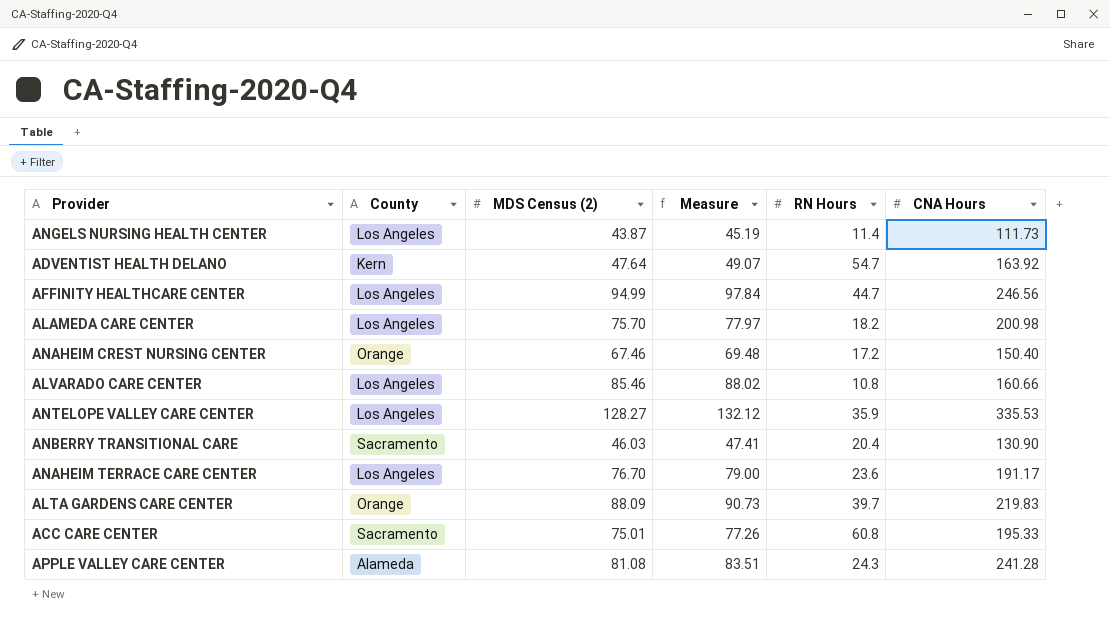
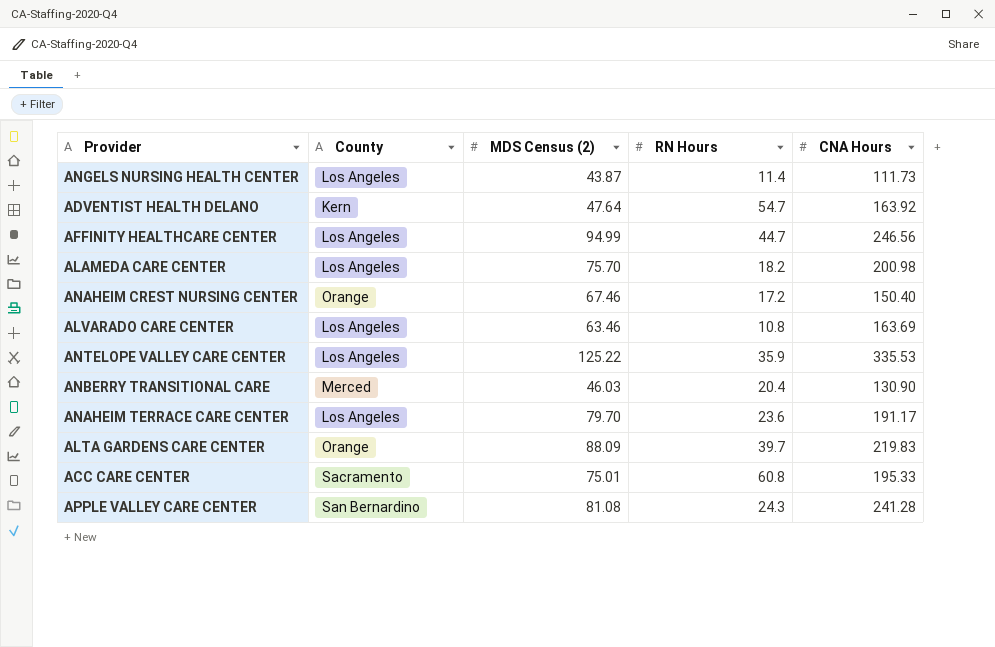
column Measure | formula: [MDS Census (2)] * 1.03 -> none
ALVARADO CARE CENTER | MDS Census (2): 85.46 -> 63.46
ALVARADO CARE CENTER | CNA Hours: 160.66 -> 163.69
ANTELOPE VALLEY CARE CENTER | MDS Census (2): 128.27 -> 125.22
ANBERRY TRANSITIONAL CARE | County: Sacramento -> Merced
ANAHEIM TERRACE CARE CENTER | MDS Census (2): 76.70 -> 79.70
APPLE VALLEY CARE CENTER | County: Alameda -> San Bernardino

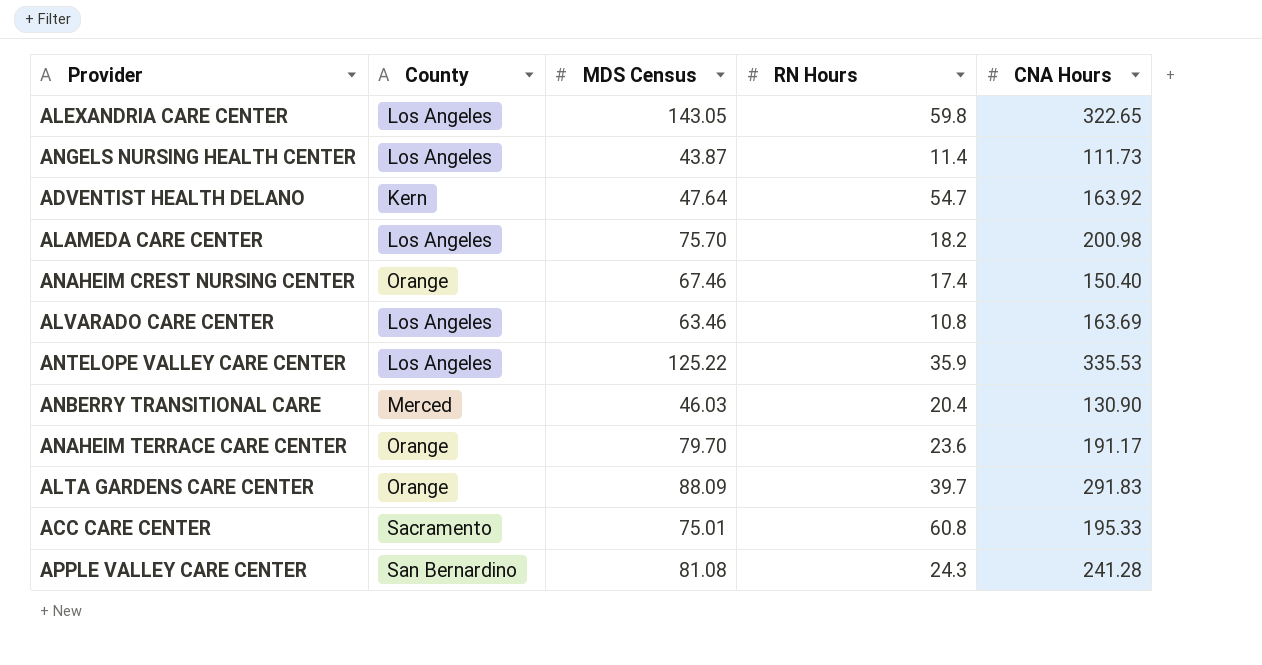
column name: MDS Census (2) -> MDS Census
row AFFINITY HEALTHCARE CENTER: Los Angeles | 94.99 | 44.7 | 246.56 -> none
row ALEXANDRIA CARE CENTER: none -> Los Angeles | 143.05 | 59.8 | 322.65
ANAHEIM CREST NURSING CENTER | RN Hours: 17.2 -> 17.4
ANAHEIM TERRACE CARE CENTER | County: Los Angeles -> Orange
ALTA GARDENS CARE CENTER | CNA Hours: 219.83 -> 291.83

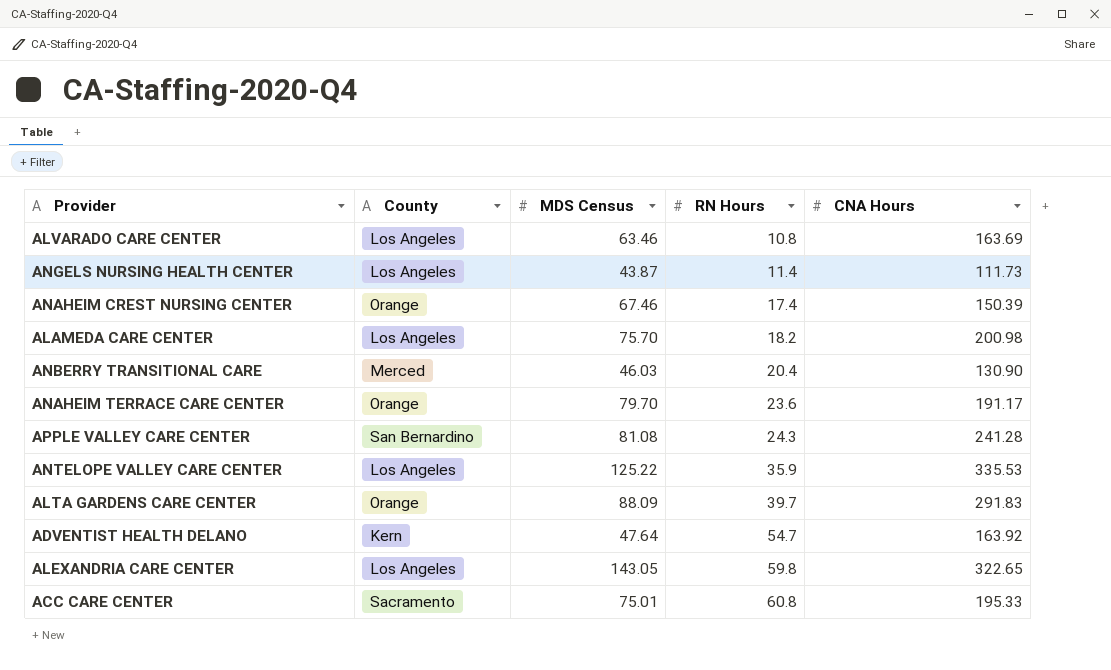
row order: none -> RN Hours ascending
ANAHEIM CREST NURSING CENTER | CNA Hours: 150.40 -> 150.39

